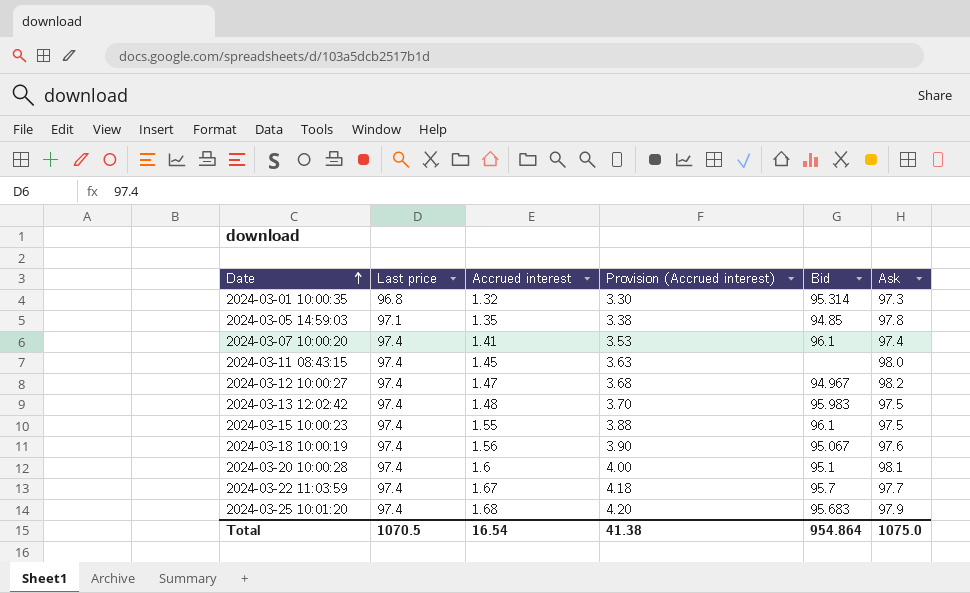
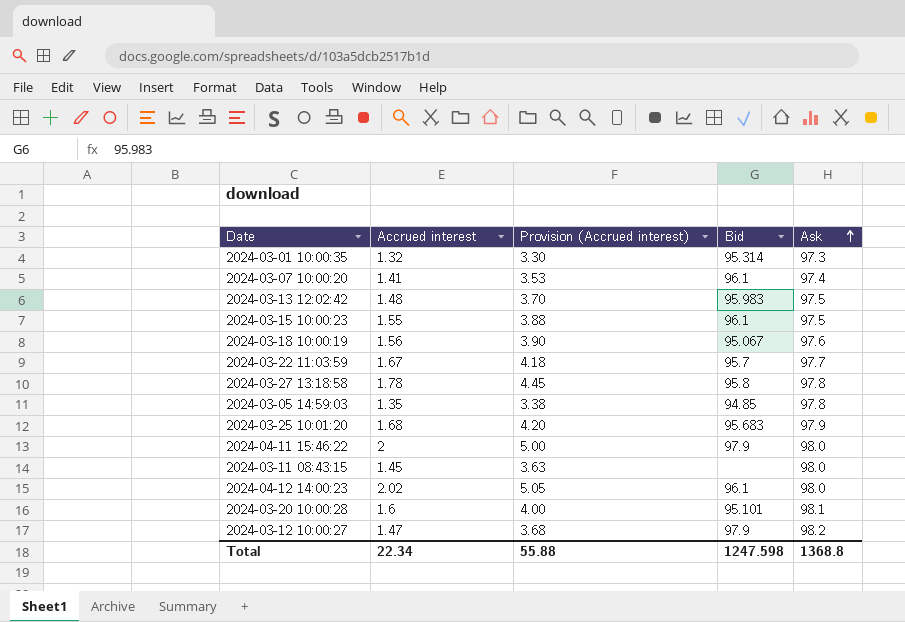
row order: Date ascending -> Ask ascending
column Last price | position: 2 -> none
row 2024-03-27 13:18:58: none -> 1.78 | 4.45 | 95.8 | 97.8
row 2024-04-11 15:46:22: none -> 2 | 5.00 | 97.9 | 98.0
row 2024-04-12 14:00:23: none -> 2.02 | 5.05 | 96.1 | 98.0
2024-03-20 10:00:28 | Bid: 95.1 -> 95.101
2024-03-12 10:00:27 | Bid: 94.967 -> 97.9
Total | Accrued interest: 16.54 -> 22.34
Total | Provision (Accrued interest): 41.38 -> 55.88
Total | Bid: 954.864 -> 1247.598
Total | Ask: 1075.0 -> 1368.8

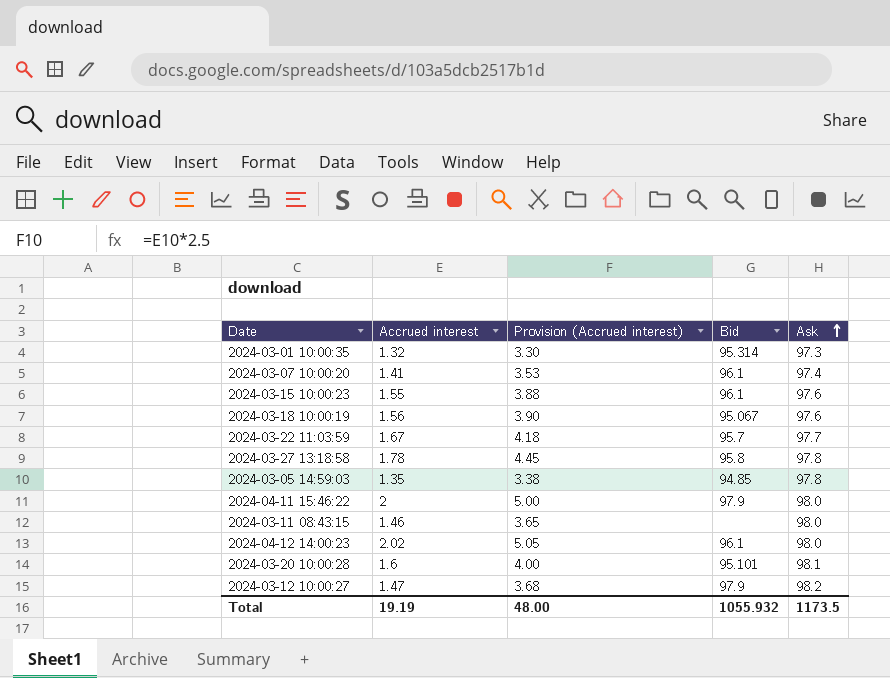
row 2024-03-13 12:02:42: 1.48 | 3.70 | 95.983 | 97.5 -> none
row 2024-03-25 10:01:20: 1.68 | 4.20 | 95.683 | 97.9 -> none
2024-03-15 10:00:23 | Ask: 97.5 -> 97.6
2024-03-11 08:43:15 | Accrued interest: 1.45 -> 1.46
2024-03-11 08:43:15 | Provision (Accrued interest): 3.63 -> 3.65
Total | Accrued interest: 22.34 -> 19.19
Total | Provision (Accrued interest): 55.88 -> 48.00
Total | Bid: 1247.598 -> 1055.932
Total | Ask: 1368.8 -> 1173.5

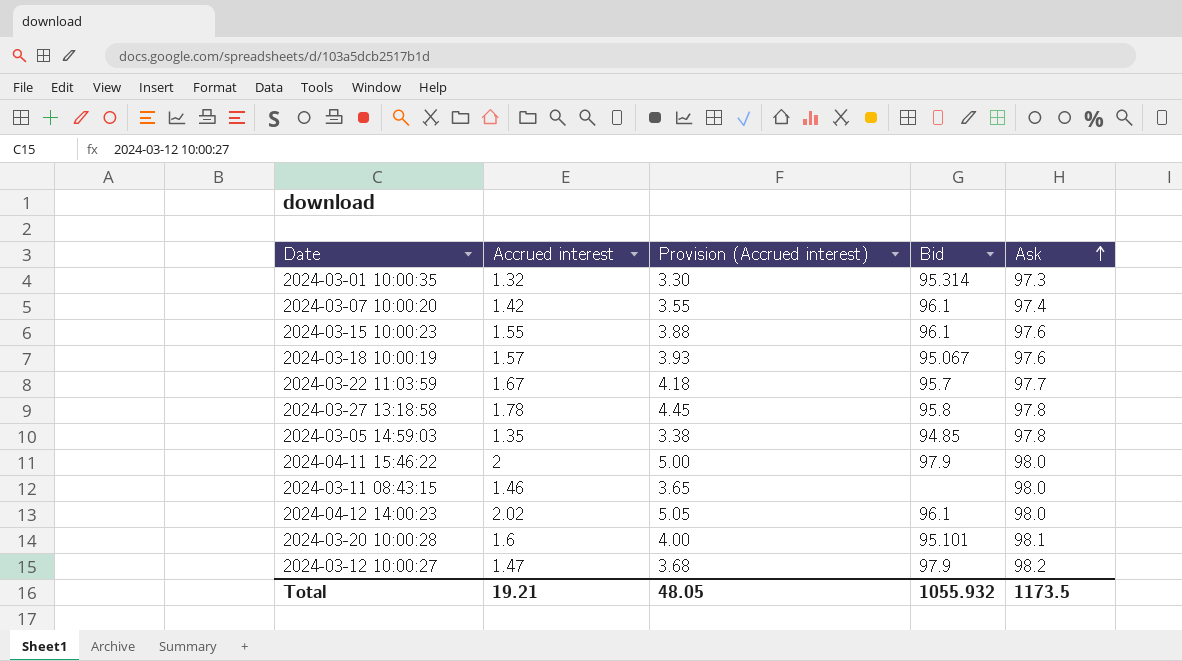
2024-03-07 10:00:20 | Accrued interest: 1.41 -> 1.42
2024-03-07 10:00:20 | Provision (Accrued interest): 3.53 -> 3.55
2024-03-18 10:00:19 | Accrued interest: 1.56 -> 1.57
2024-03-18 10:00:19 | Provision (Accrued interest): 3.90 -> 3.93
Total | Accrued interest: 19.19 -> 19.21
Total | Provision (Accrued interest): 48.00 -> 48.05

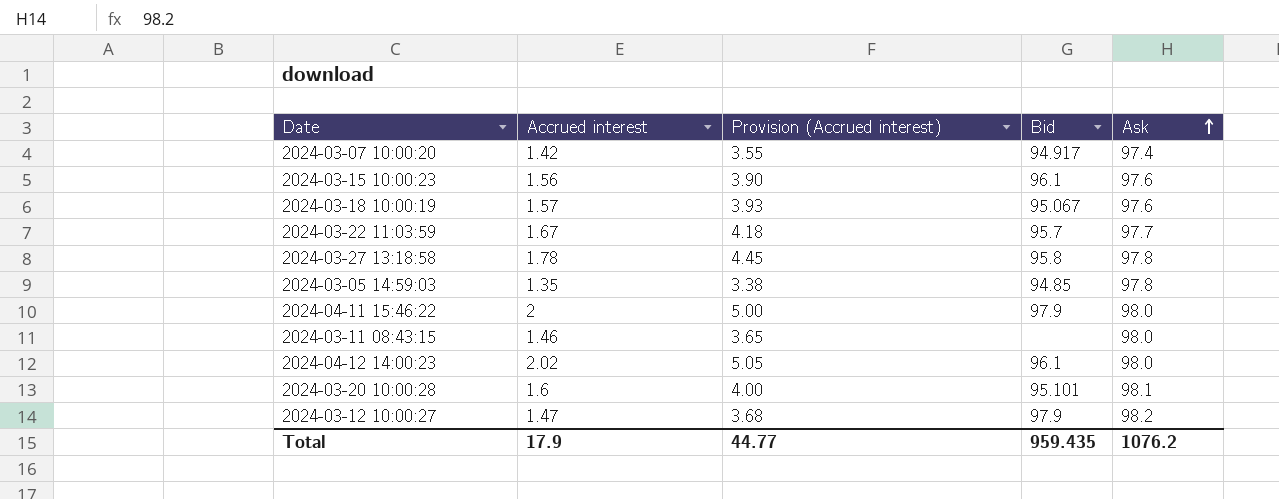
row 2024-03-01 10:00:35: 1.32 | 3.30 | 95.314 | 97.3 -> none
2024-03-07 10:00:20 | Bid: 96.1 -> 94.917
2024-03-15 10:00:23 | Accrued interest: 1.55 -> 1.56
2024-03-15 10:00:23 | Provision (Accrued interest): 3.88 -> 3.90
Total | Accrued interest: 19.21 -> 17.9
Total | Provision (Accrued interest): 48.05 -> 44.77
Total | Bid: 1055.932 -> 959.435
Total | Ask: 1173.5 -> 1076.2

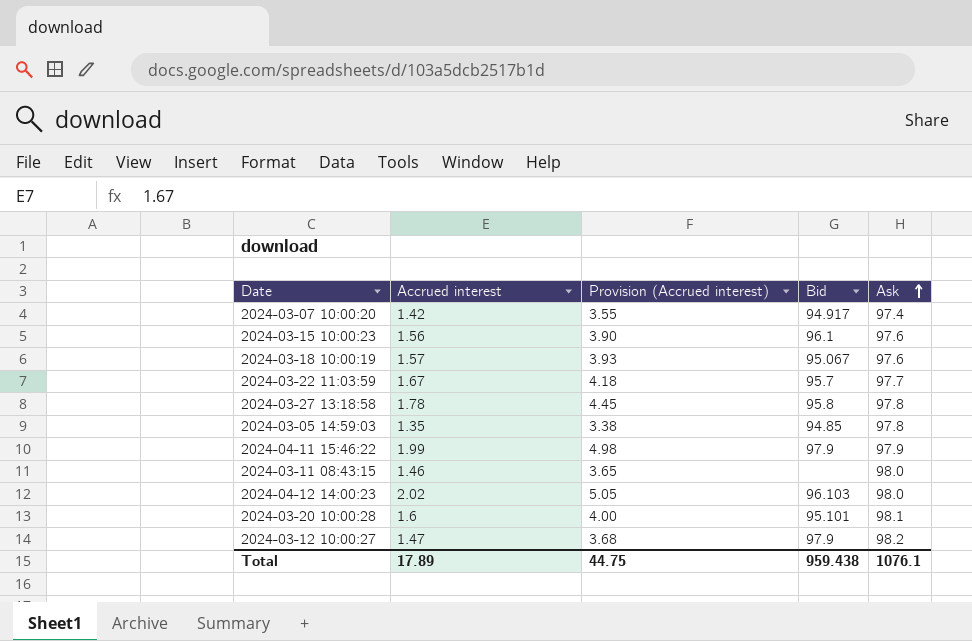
2024-04-11 15:46:22 | Accrued interest: 2 -> 1.99
2024-04-11 15:46:22 | Provision (Accrued interest): 5.00 -> 4.98
2024-04-11 15:46:22 | Ask: 98.0 -> 97.9
2024-04-12 14:00:23 | Bid: 96.1 -> 96.103
Total | Accrued interest: 17.9 -> 17.89
Total | Provision (Accrued interest): 44.77 -> 44.75
Total | Bid: 959.435 -> 959.438
Total | Ask: 1076.2 -> 1076.1

